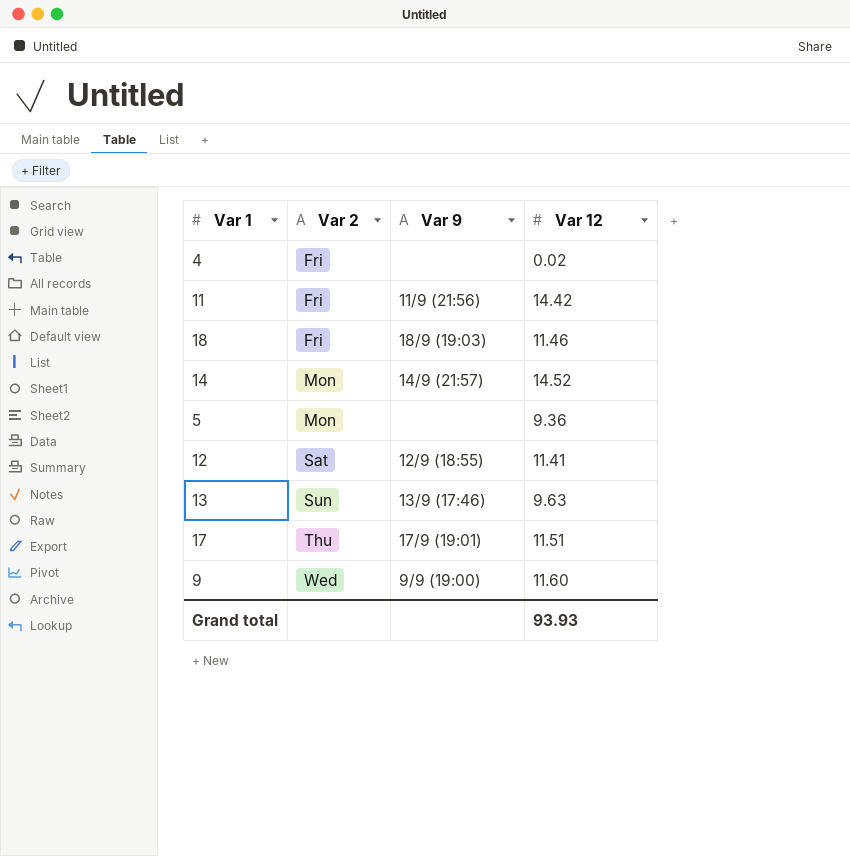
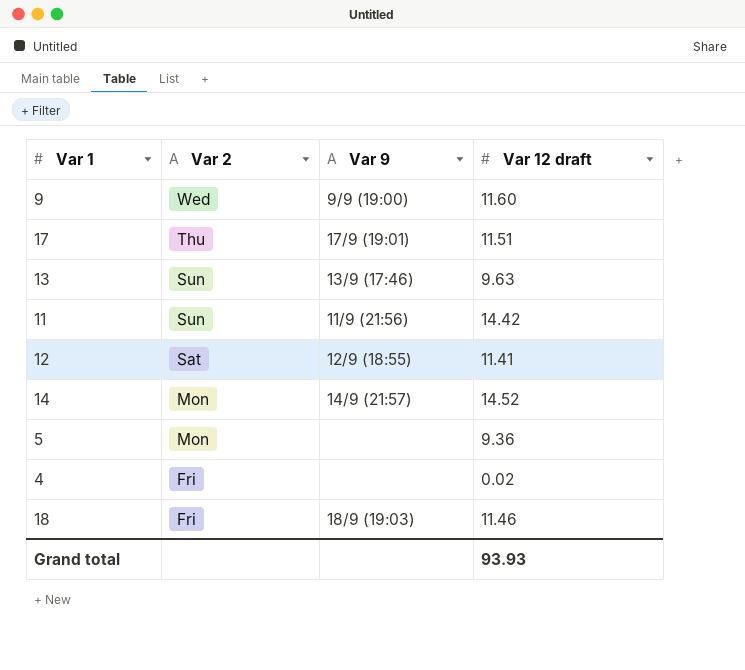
row order: Var 2 ascending -> Var 2 descending
column name: Var 12 -> Var 12 draft
11 | Var 2: Fri -> Sun

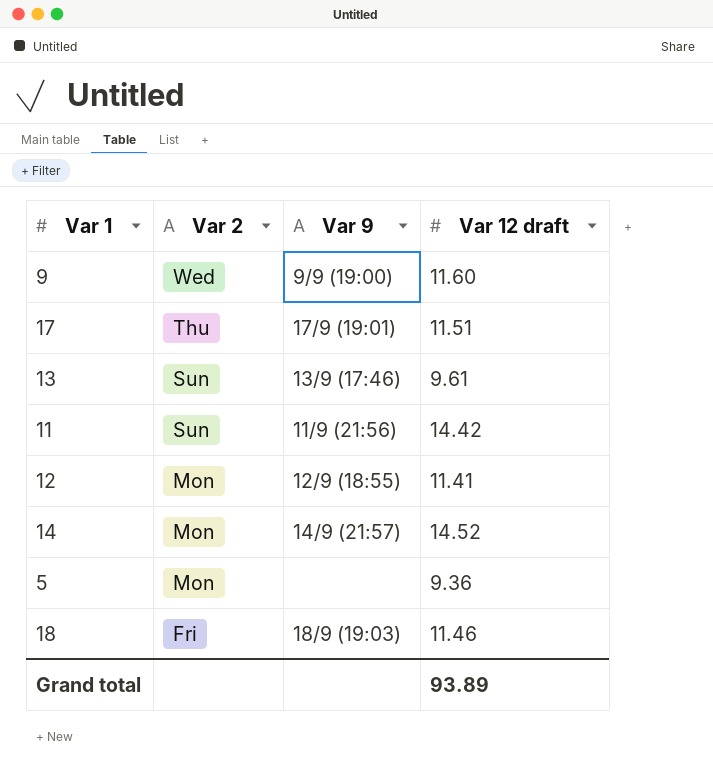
row 4: Fri | none | 0.02 -> none
13 | Var 12 draft: 9.63 -> 9.61
12 | Var 2: Sat -> Mon
Grand total | Var 12 draft: 93.93 -> 93.89

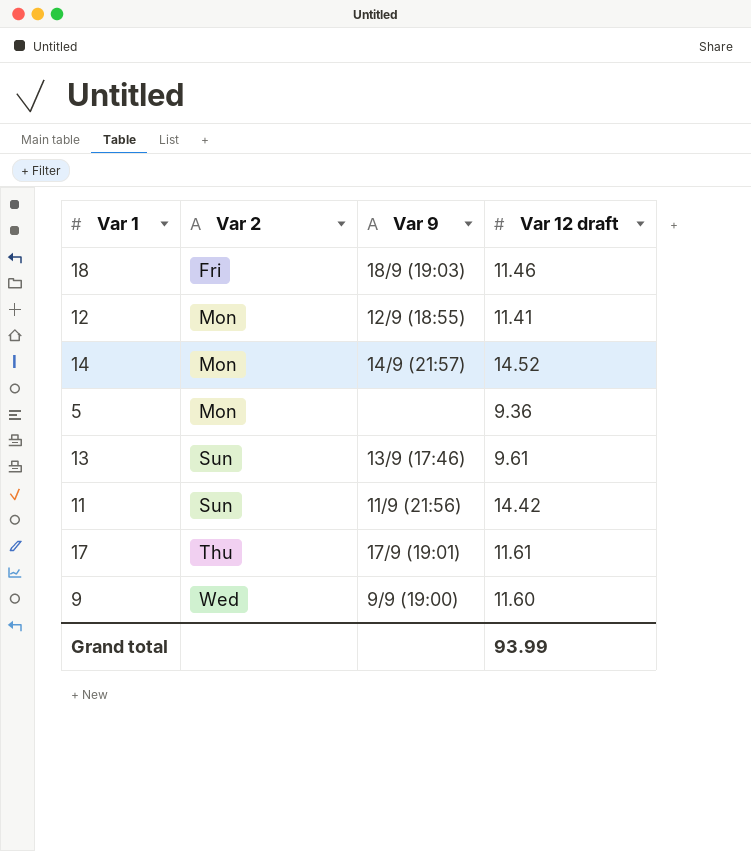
row order: Var 2 descending -> Var 2 ascending
17 | Var 12 draft: 11.51 -> 11.61
Grand total | Var 12 draft: 93.89 -> 93.99

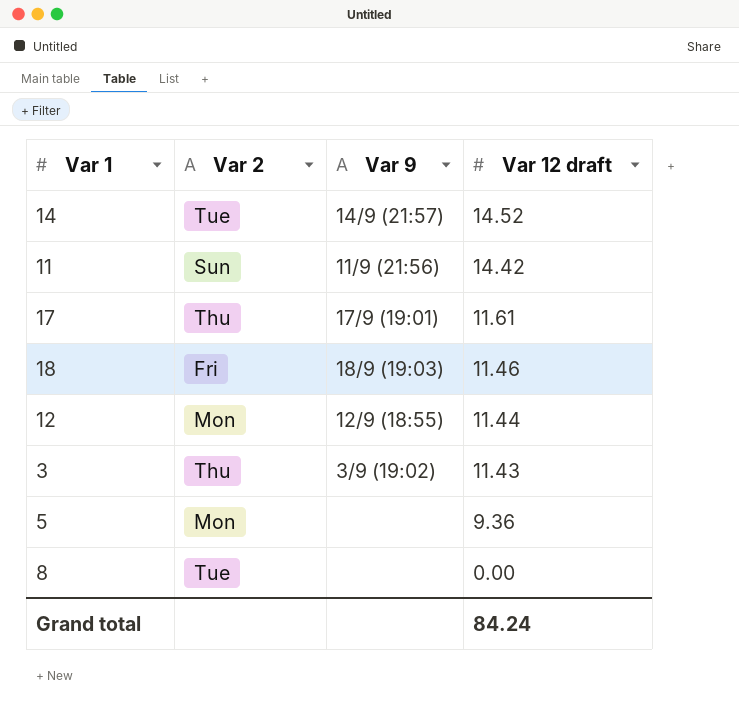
row order: Var 2 ascending -> Var 12 draft descending
row 13: Sun | 13/9 (17:46) | 9.61 -> none
row 9: Wed | 9/9 (19:00) | 11.60 -> none
14 | Var 2: Mon -> Tue
12 | Var 12 draft: 11.41 -> 11.44
row 3: none -> Thu | 3/9 (19:02) | 11.43
row 8: none -> Tue | none | 0.00
Grand total | Var 12 draft: 93.99 -> 84.24

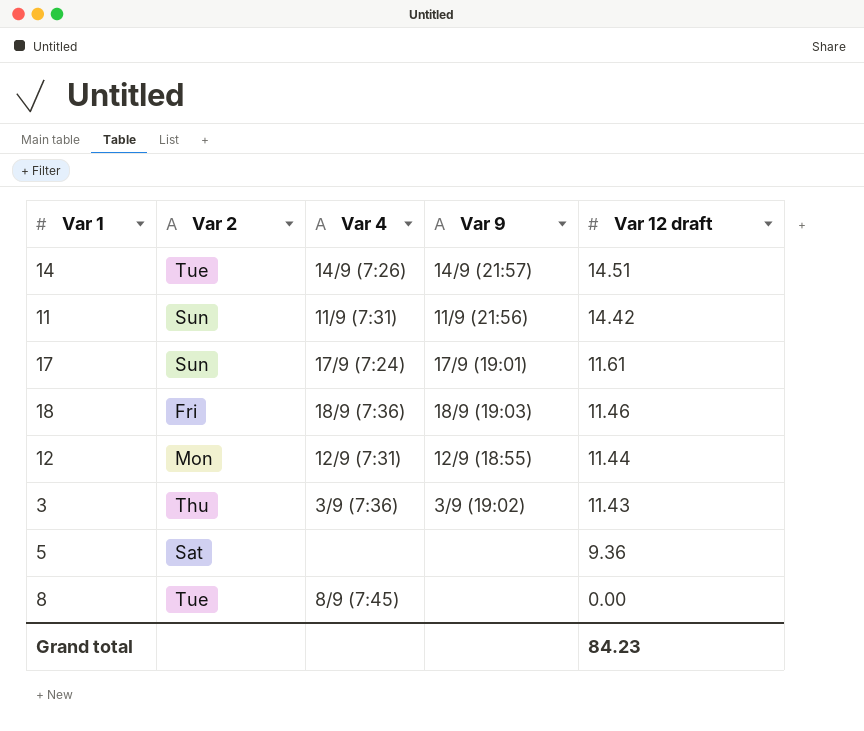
column Var 4 | position: none -> 3
14 | Var 12 draft: 14.52 -> 14.51
17 | Var 2: Thu -> Sun
5 | Var 2: Mon -> Sat
Grand total | Var 12 draft: 84.24 -> 84.23

